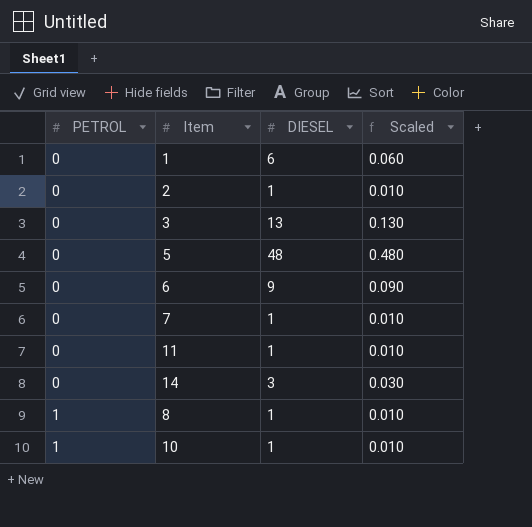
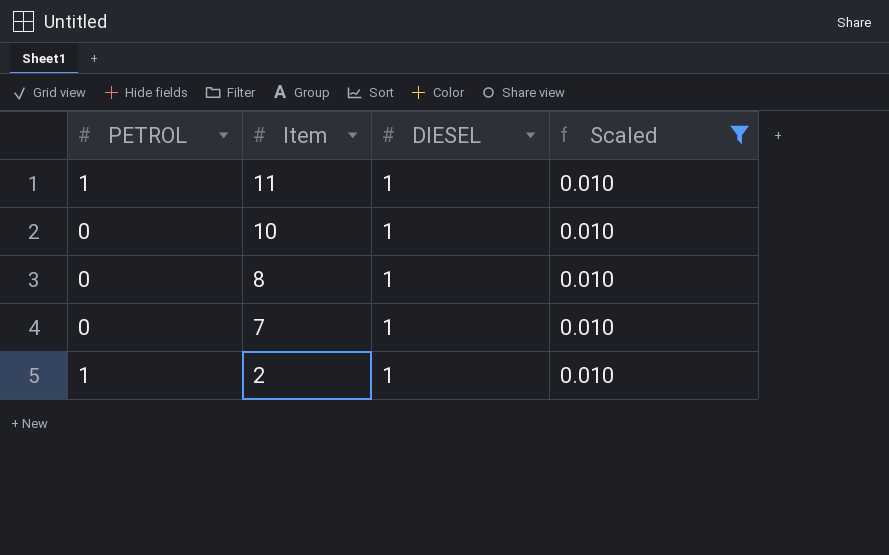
filter: none -> Scaled = 0.010
row order: PETROL ascending -> Item descending
11 | PETROL: 0 -> 1
10 | PETROL: 1 -> 0
8 | PETROL: 1 -> 0
2 | PETROL: 0 -> 1

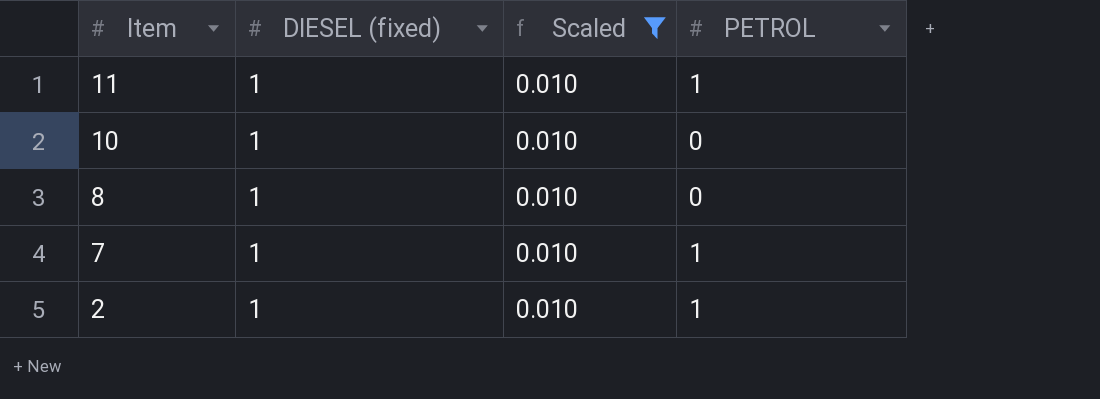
column name: DIESEL -> DIESEL (fixed)
column PETROL | position: 1 -> 4
7 | PETROL: 0 -> 1

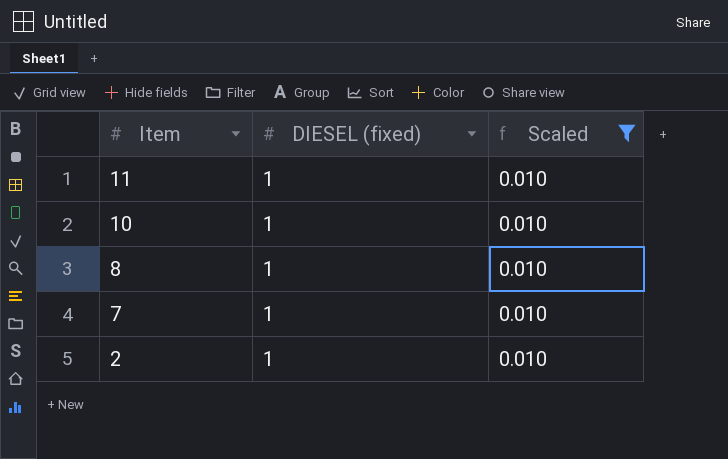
column PETROL | position: 4 -> none

